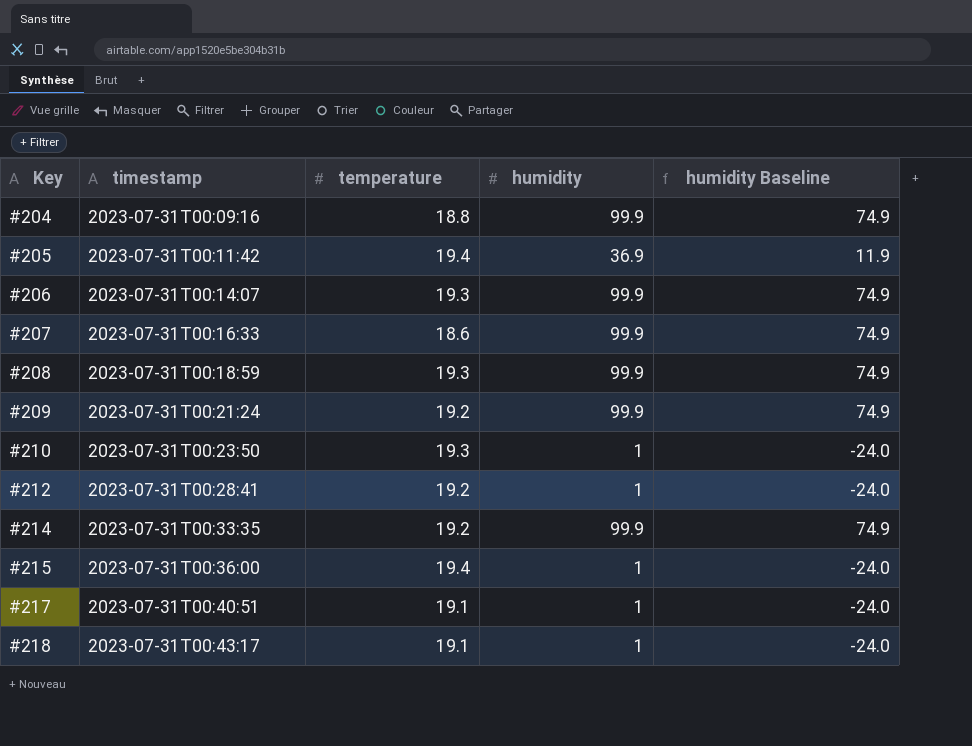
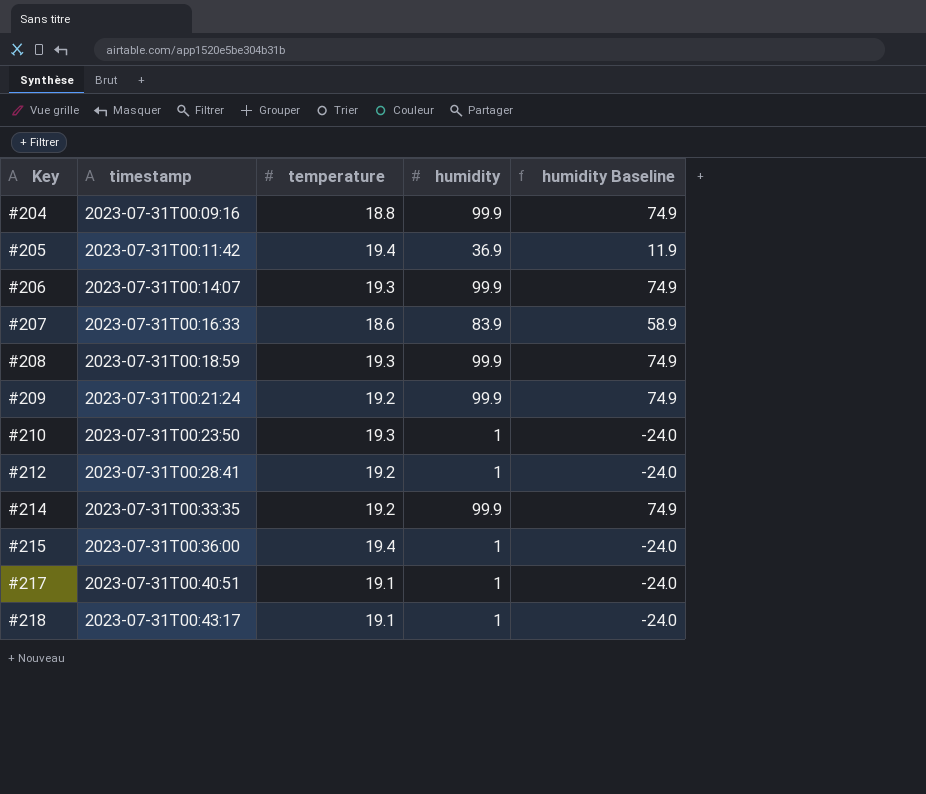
#207 | humidity: 99.9 -> 83.9
#207 | humidity Baseline: 74.9 -> 58.9

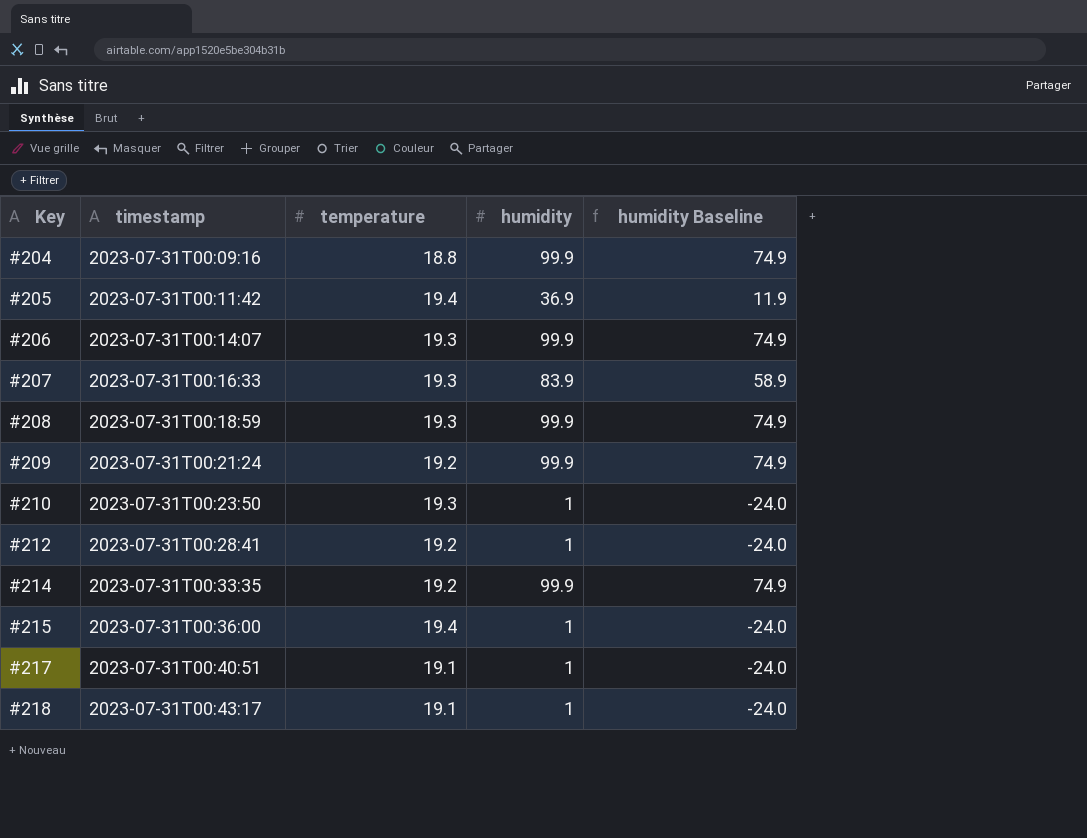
#207 | temperature: 18.6 -> 19.3

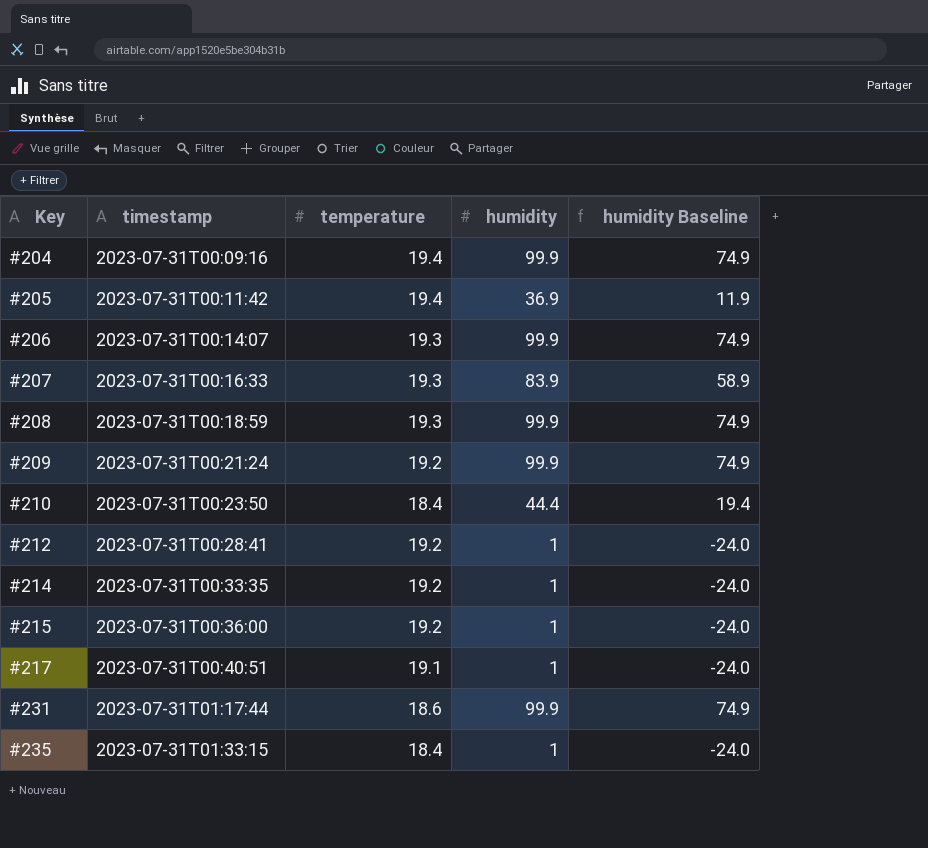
row #218: 2023-07-31T00:43:17 | 19.1 | 1 | -24.0 -> none
#204 | temperature: 18.8 -> 19.4
#210 | temperature: 19.3 -> 18.4
#210 | humidity: 1 -> 44.4
#210 | humidity Baseline: -24.0 -> 19.4
#214 | humidity: 99.9 -> 1
#214 | humidity Baseline: 74.9 -> -24.0
#215 | temperature: 19.4 -> 19.2
row #231: none -> 2023-07-31T01:17:44 | 18.6 | 99.9 | 74.9
row #235: none -> 2023-07-31T01:33:15 | 18.4 | 1 | -24.0

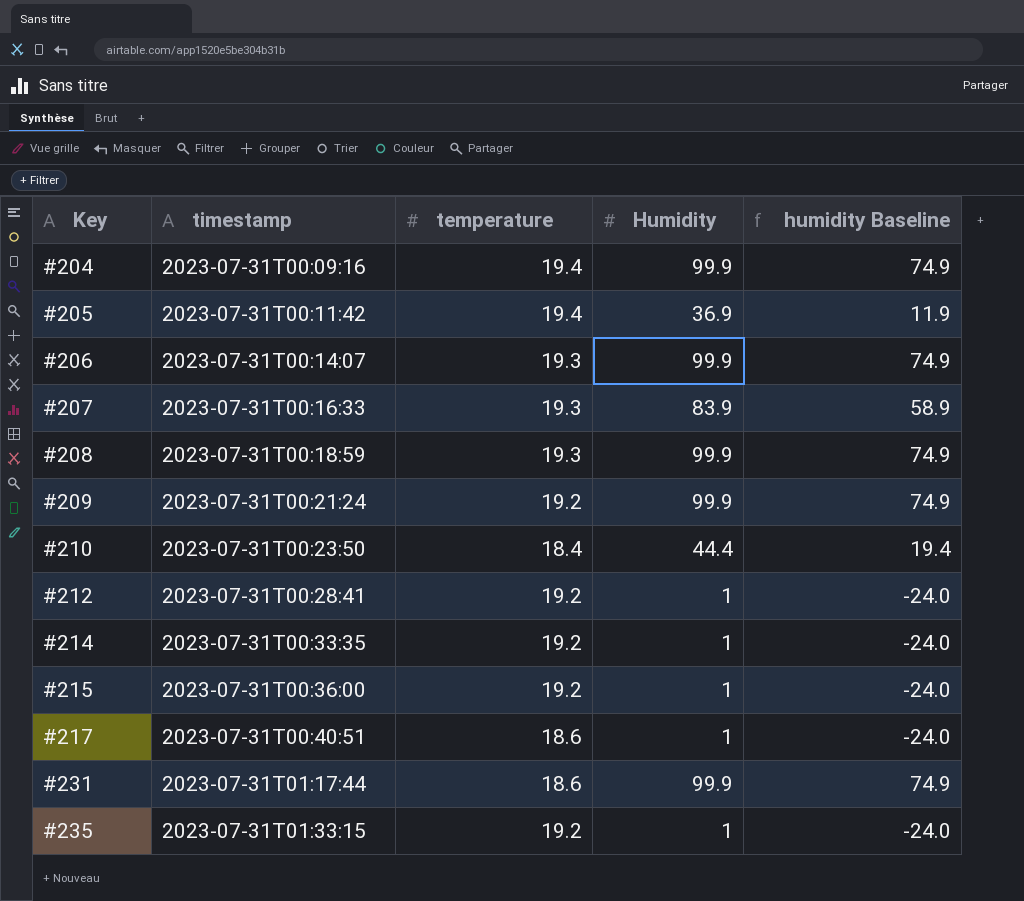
column name: humidity -> Humidity
#217 | temperature: 19.1 -> 18.6
#235 | temperature: 18.4 -> 19.2

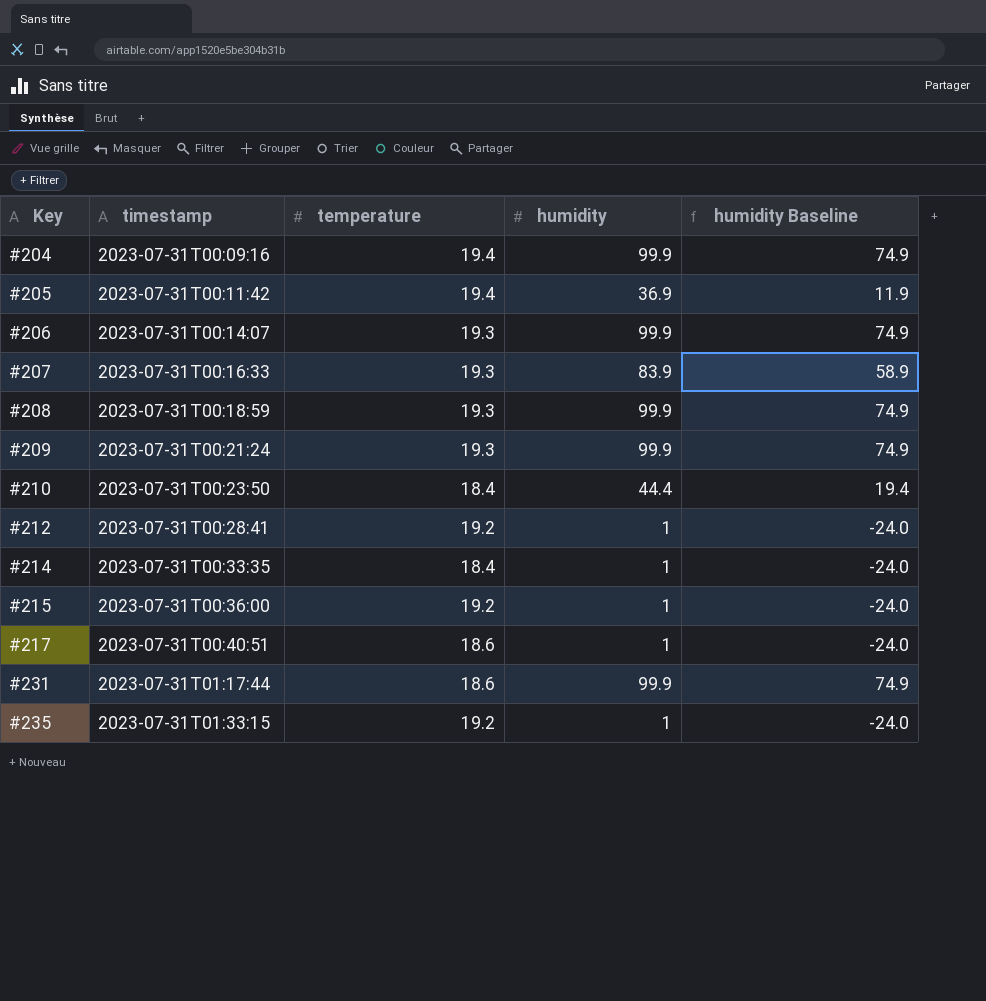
column name: Humidity -> humidity
#209 | temperature: 19.2 -> 19.3
#214 | temperature: 19.2 -> 18.4

